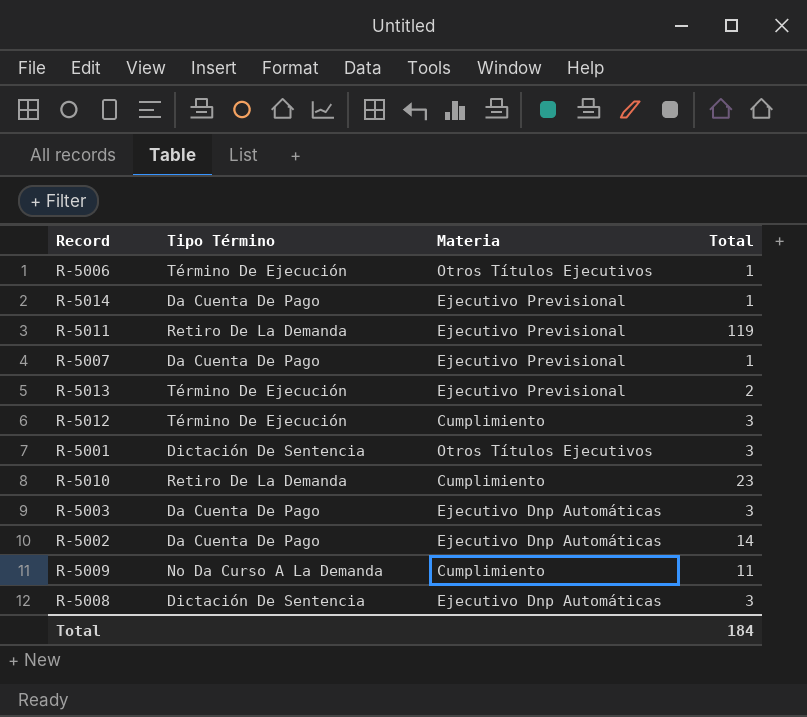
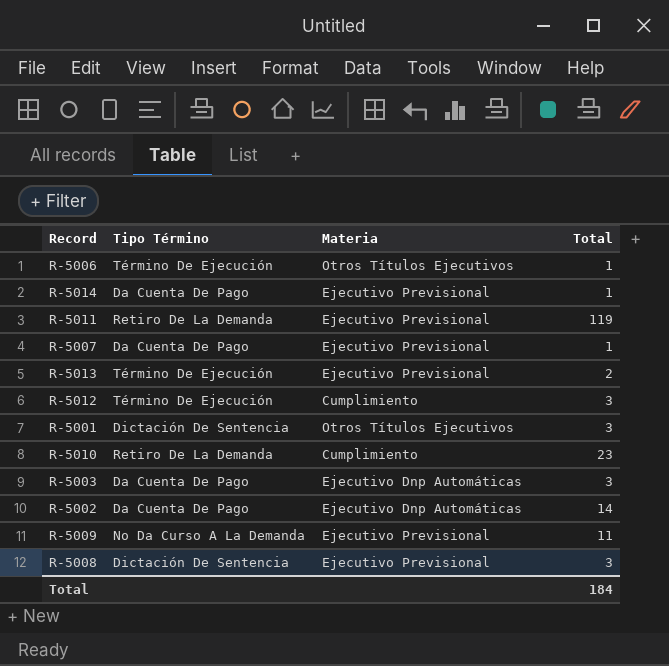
R-5009 | Materia: Cumplimiento -> Ejecutivo Previsional
R-5008 | Materia: Ejecutivo Dnp Automáticas -> Ejecutivo Previsional

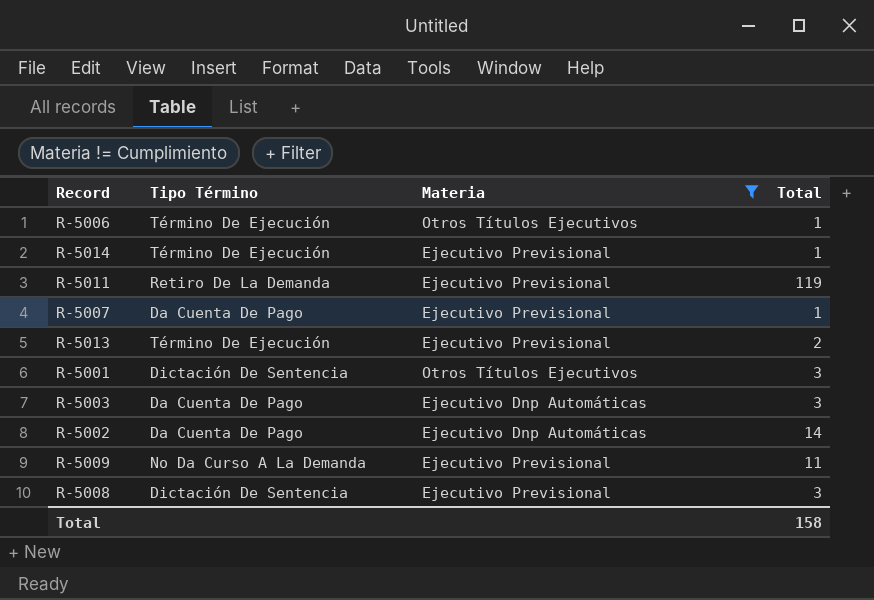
filter: none -> Materia != Cumplimiento
R-5014 | Tipo Término: Da Cuenta De Pago -> Término De Ejecución
Total | Total: 184 -> 158

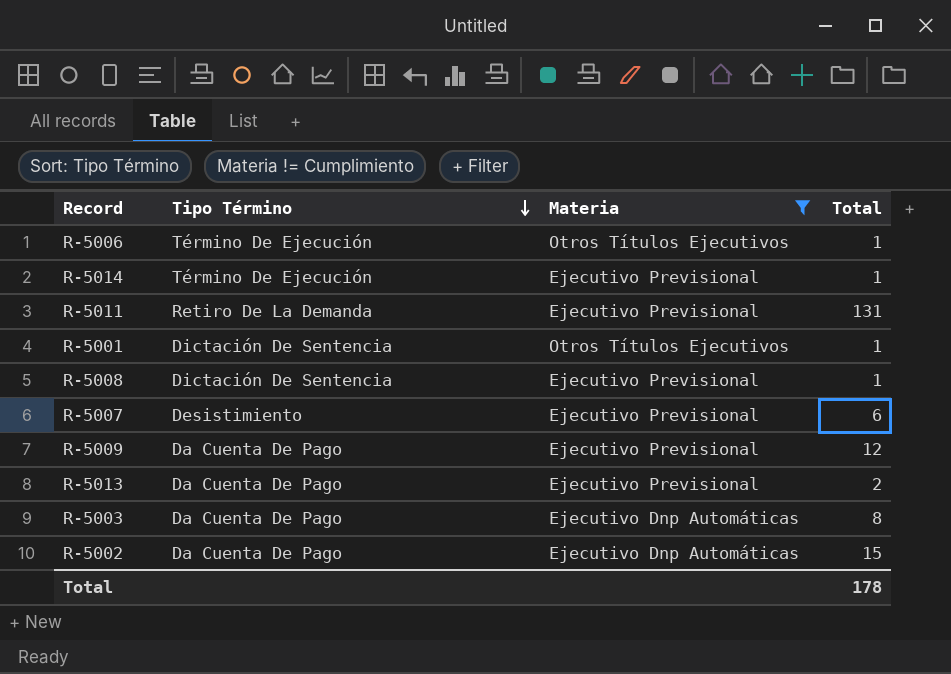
row order: none -> Tipo Término descending
R-5011 | Total: 119 -> 131
R-5001 | Total: 3 -> 1
R-5008 | Total: 3 -> 1
R-5007 | Tipo Término: Da Cuenta De Pago -> Desistimiento
R-5007 | Total: 1 -> 6
R-5009 | Tipo Término: No Da Curso A La Demanda -> Da Cuenta De Pago
R-5009 | Total: 11 -> 12
R-5013 | Tipo Término: Término De Ejecución -> Da Cuenta De Pago
R-5003 | Total: 3 -> 8
R-5002 | Total: 14 -> 15
Total | Total: 158 -> 178

